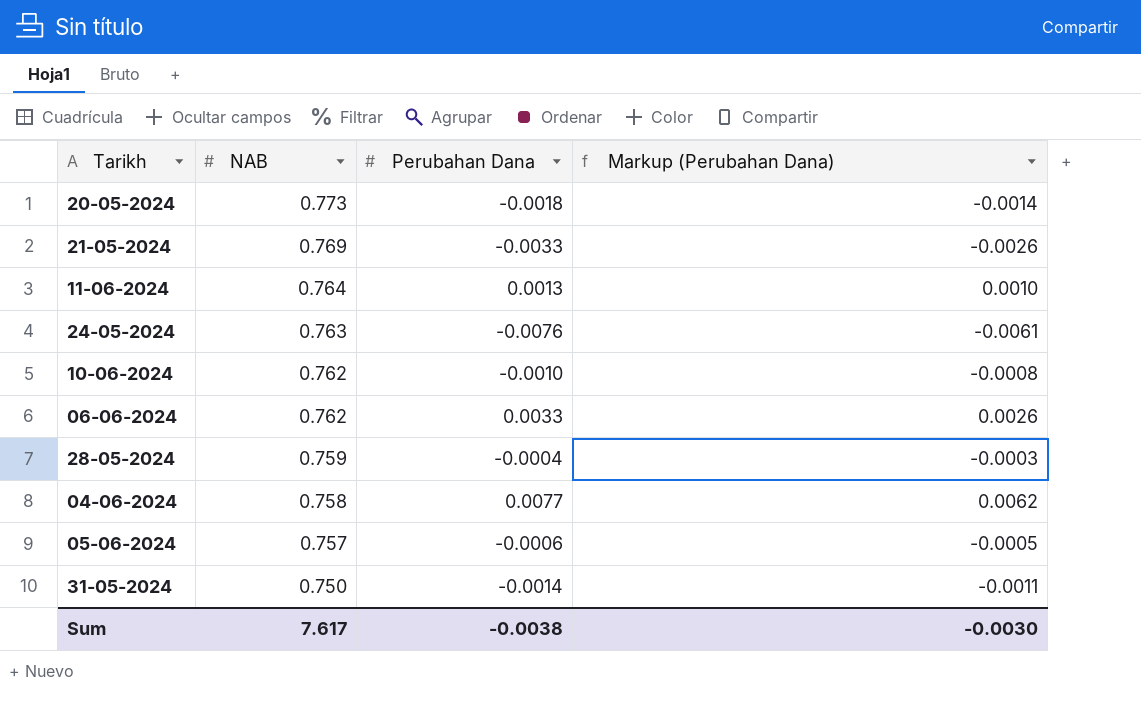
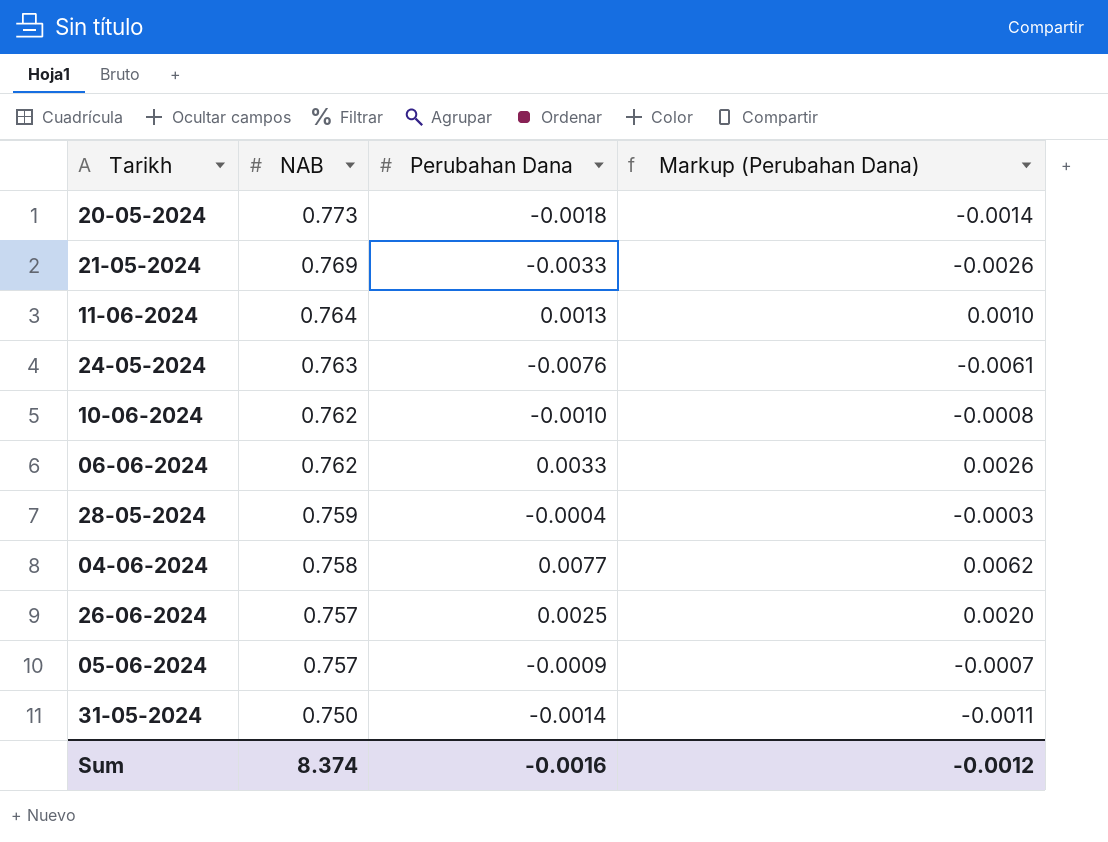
row 26-06-2024: none -> 0.757 | 0.0025 | 0.0020
05-06-2024 | Perubahan Dana: -0.0006 -> -0.0009
05-06-2024 | Markup (Perubahan Dana): -0.0005 -> -0.0007
Sum | NAB: 7.617 -> 8.374
Sum | Perubahan Dana: -0.0038 -> -0.0016
Sum | Markup (Perubahan Dana): -0.0030 -> -0.0012

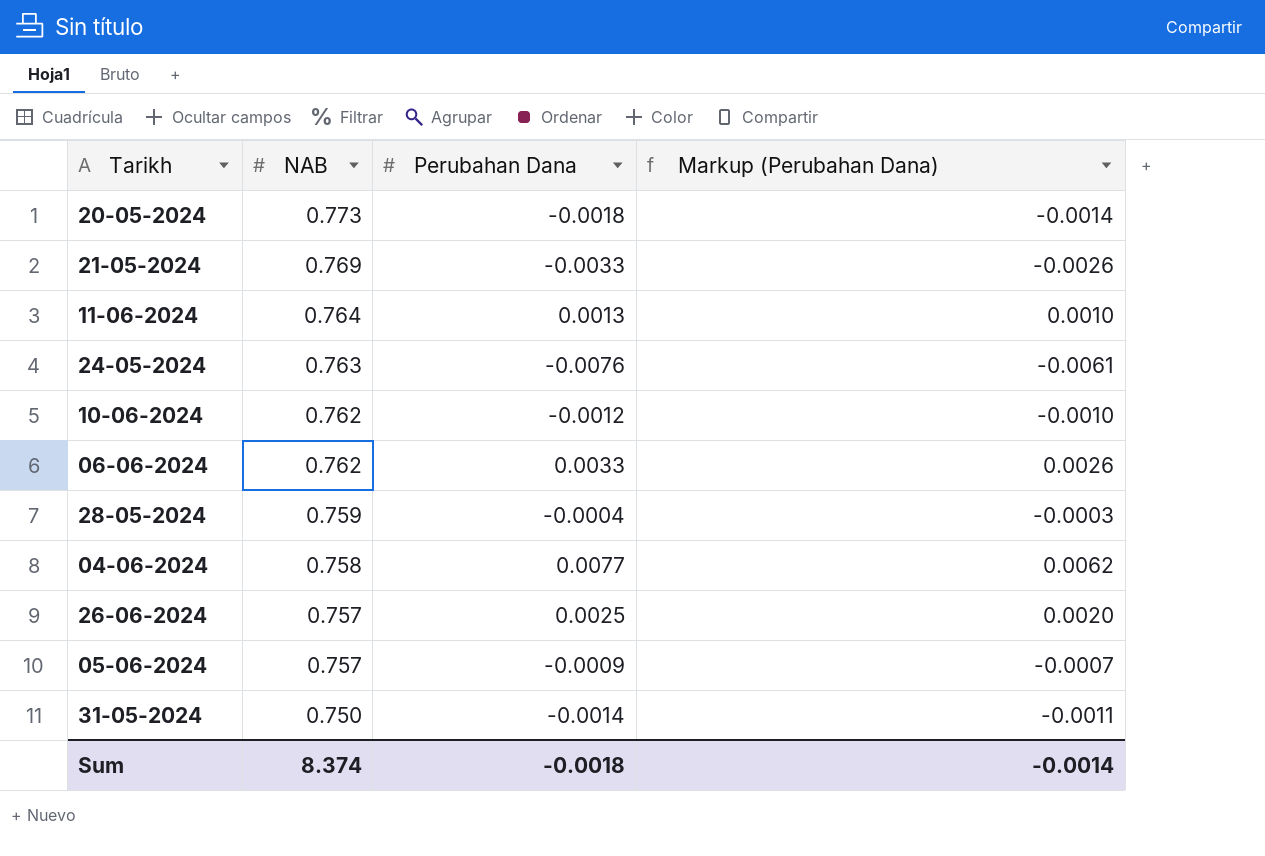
10-06-2024 | Perubahan Dana: -0.0010 -> -0.0012
10-06-2024 | Markup (Perubahan Dana): -0.0008 -> -0.0010
Sum | Perubahan Dana: -0.0016 -> -0.0018
Sum | Markup (Perubahan Dana): -0.0012 -> -0.0014

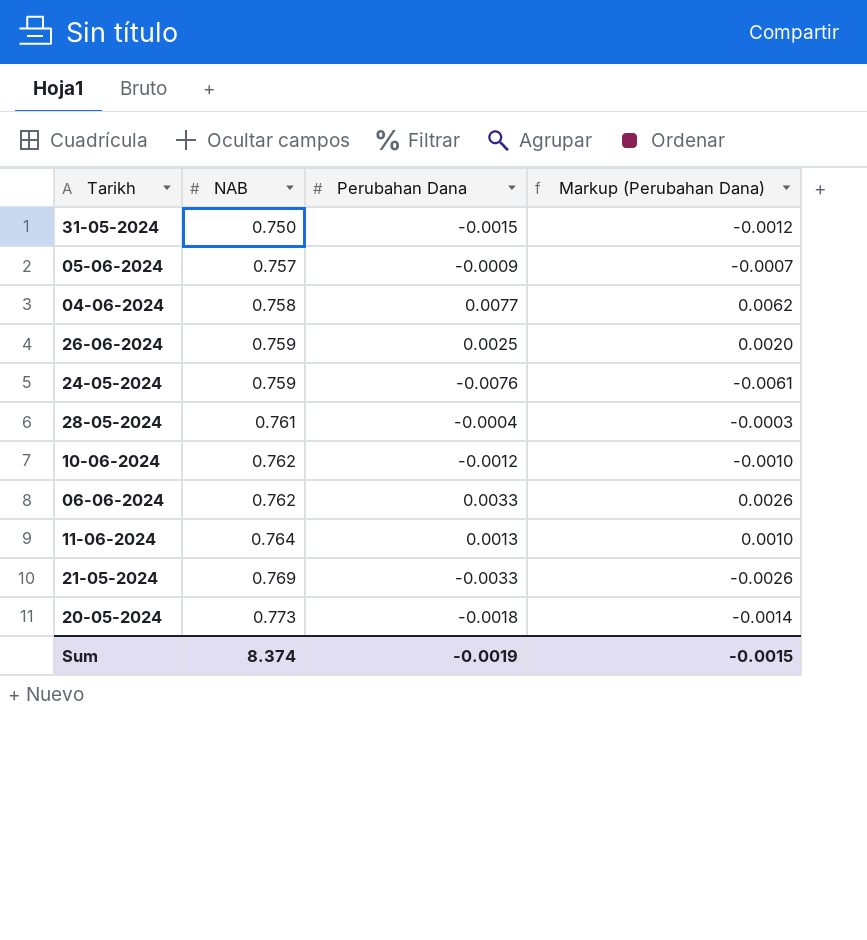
row order: NAB descending -> NAB ascending
31-05-2024 | Perubahan Dana: -0.0014 -> -0.0015
31-05-2024 | Markup (Perubahan Dana): -0.0011 -> -0.0012
26-06-2024 | NAB: 0.757 -> 0.759
24-05-2024 | NAB: 0.763 -> 0.759
28-05-2024 | NAB: 0.759 -> 0.761
Sum | Perubahan Dana: -0.0018 -> -0.0019
Sum | Markup (Perubahan Dana): -0.0014 -> -0.0015

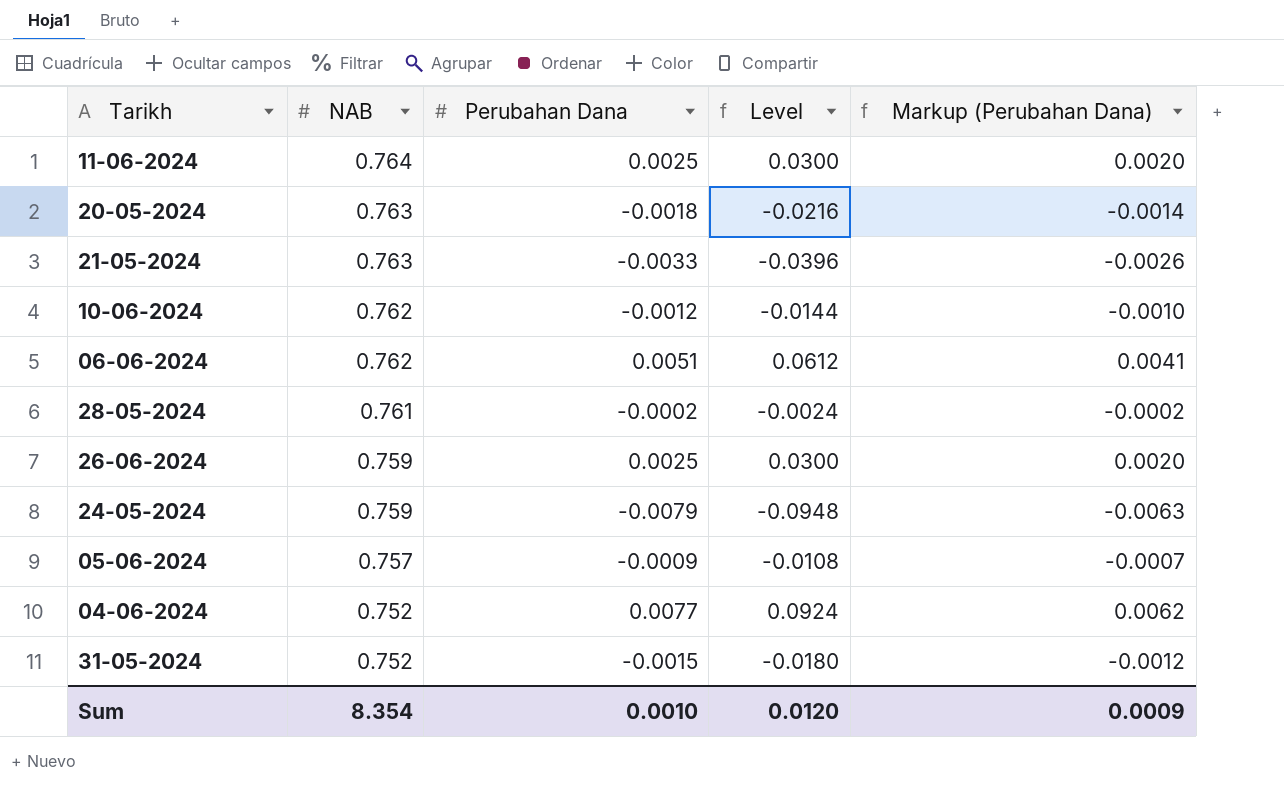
row order: NAB ascending -> NAB descending
column Level | formula: none -> [Perubahan Dana] * 12
11-06-2024 | Perubahan Dana: 0.0013 -> 0.0025
11-06-2024 | Markup (Perubahan Dana): 0.0010 -> 0.0020
20-05-2024 | NAB: 0.773 -> 0.763
21-05-2024 | NAB: 0.769 -> 0.763
06-06-2024 | Perubahan Dana: 0.0033 -> 0.0051
06-06-2024 | Markup (Perubahan Dana): 0.0026 -> 0.0041
28-05-2024 | Perubahan Dana: -0.0004 -> -0.0002
28-05-2024 | Markup (Perubahan Dana): -0.0003 -> -0.0002
24-05-2024 | Perubahan Dana: -0.0076 -> -0.0079
24-05-2024 | Markup (Perubahan Dana): -0.0061 -> -0.0063
04-06-2024 | NAB: 0.758 -> 0.752
31-05-2024 | NAB: 0.750 -> 0.752
Sum | NAB: 8.374 -> 8.354
Sum | Perubahan Dana: -0.0019 -> 0.0010
Sum | Markup (Perubahan Dana): -0.0015 -> 0.0009

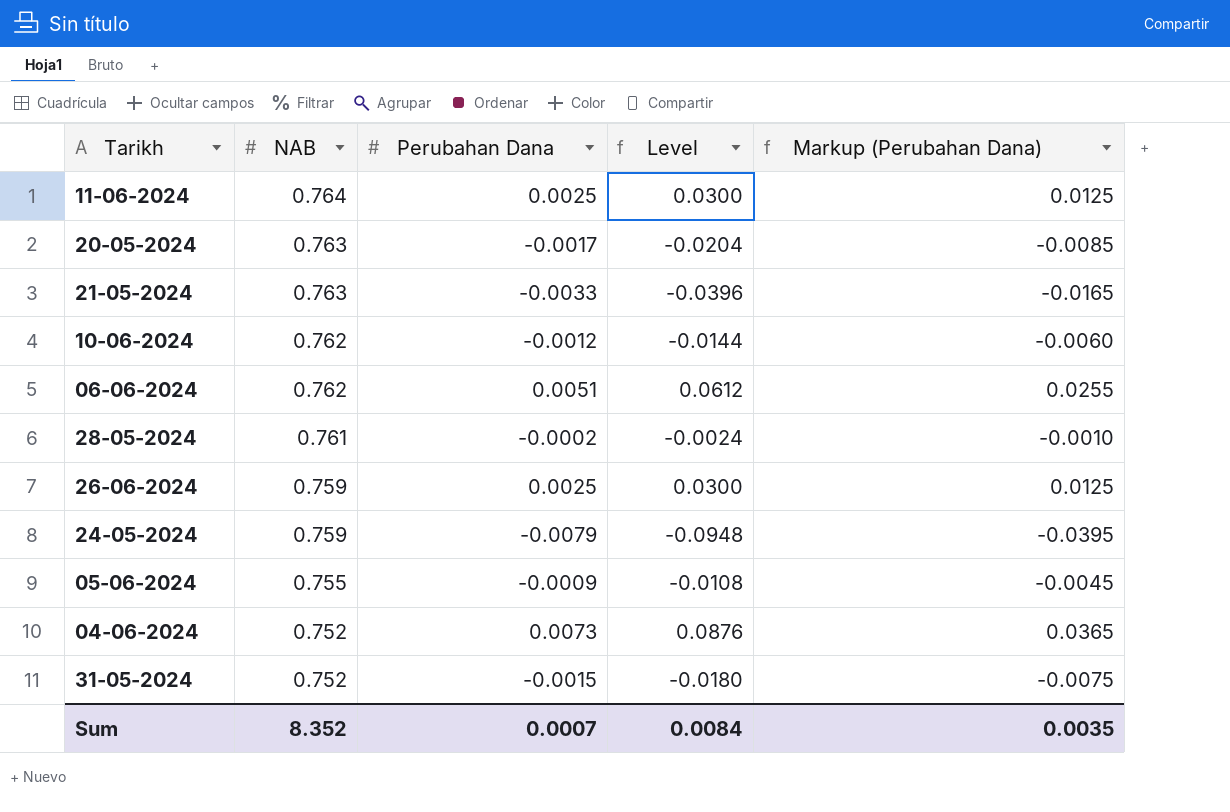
column Markup (Perubahan Dana) | formula: [Perubahan Dana] * 0.8 -> [Perubahan Dana] * 5
20-05-2024 | Perubahan Dana: -0.0018 -> -0.0017
20-05-2024 | Level: -0.0216 -> -0.0204
05-06-2024 | NAB: 0.757 -> 0.755
04-06-2024 | Perubahan Dana: 0.0077 -> 0.0073
04-06-2024 | Level: 0.0924 -> 0.0876
Sum | NAB: 8.354 -> 8.352
Sum | Perubahan Dana: 0.0010 -> 0.0007
Sum | Level: 0.0120 -> 0.0084
Sum | Markup (Perubahan Dana): 0.0009 -> 0.0035

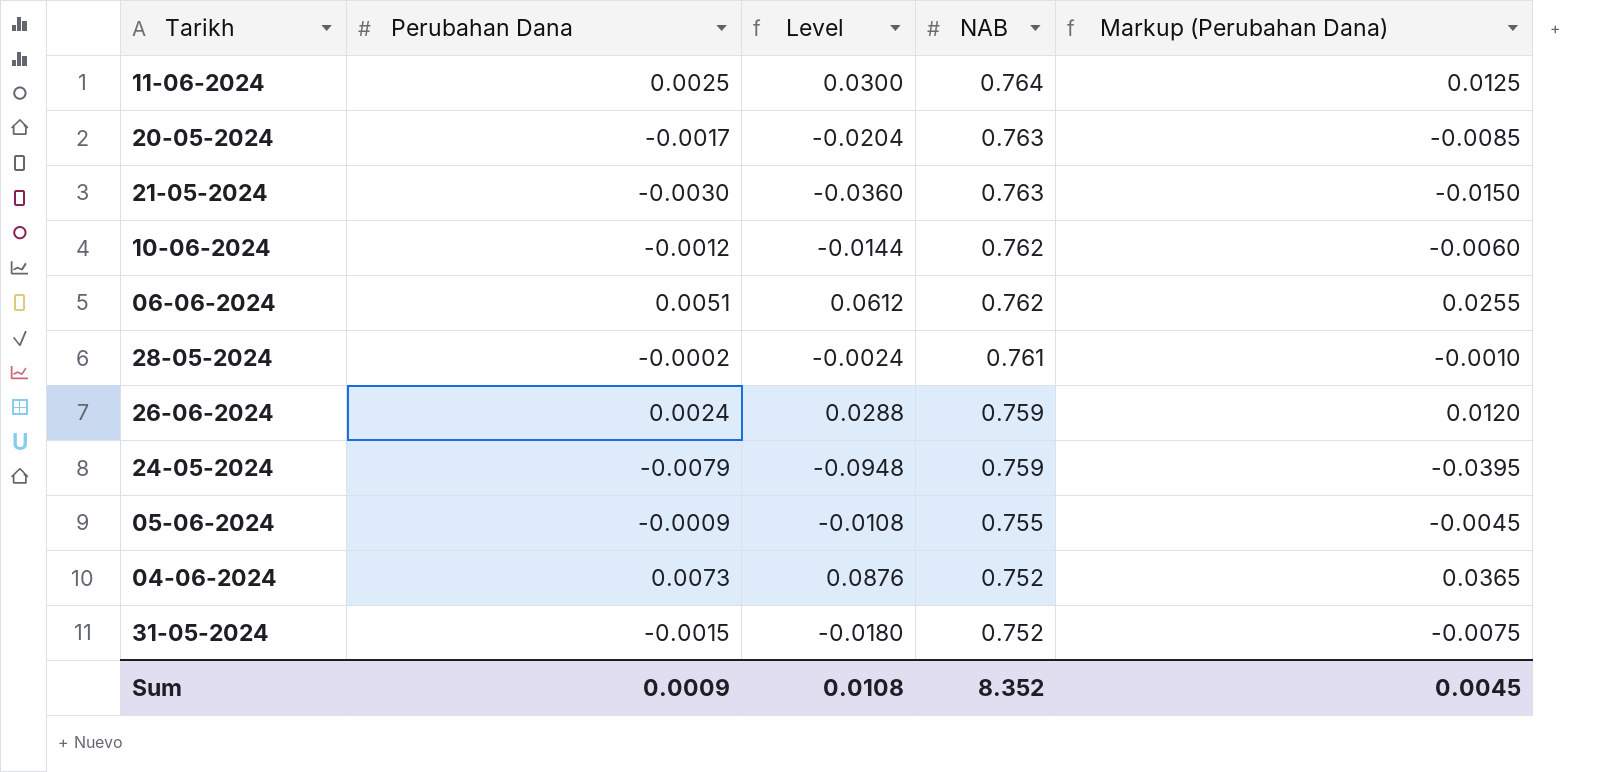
column NAB | position: 2 -> 4
21-05-2024 | Perubahan Dana: -0.0033 -> -0.0030
21-05-2024 | Level: -0.0396 -> -0.0360
21-05-2024 | Markup (Perubahan Dana): -0.0165 -> -0.0150
26-06-2024 | Perubahan Dana: 0.0025 -> 0.0024
26-06-2024 | Level: 0.0300 -> 0.0288
26-06-2024 | Markup (Perubahan Dana): 0.0125 -> 0.0120
Sum | Perubahan Dana: 0.0007 -> 0.0009
Sum | Level: 0.0084 -> 0.0108
Sum | Markup (Perubahan Dana): 0.0035 -> 0.0045

